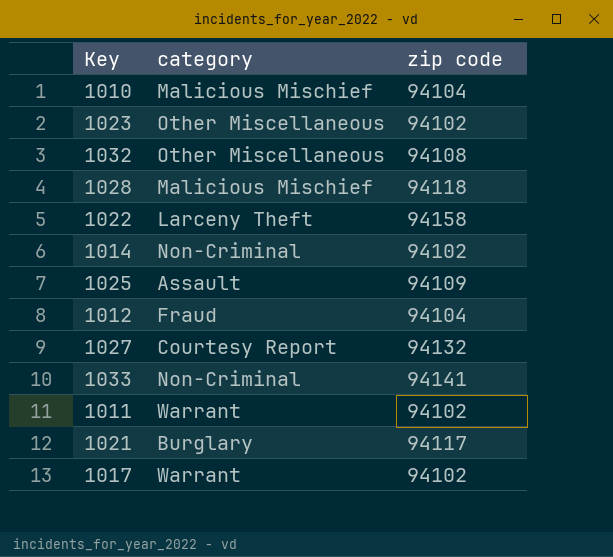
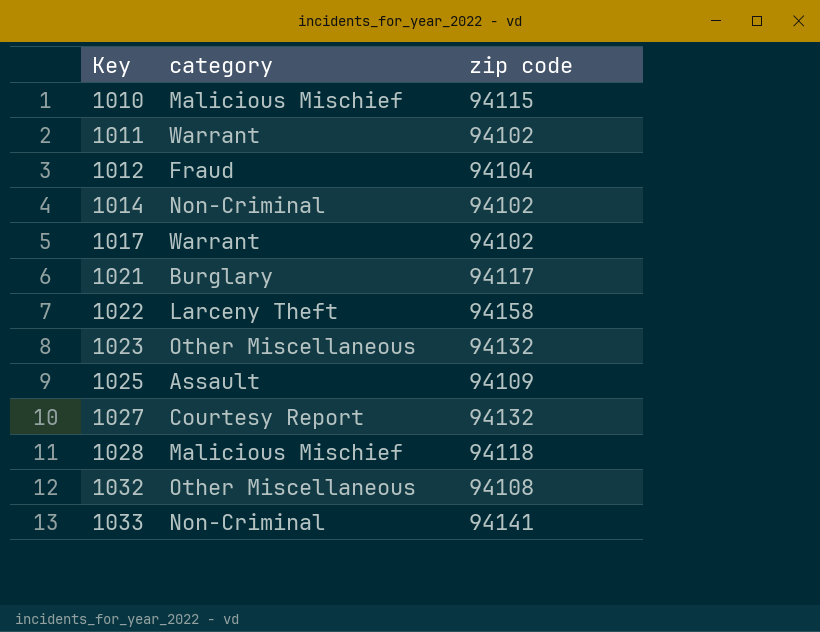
row order: none -> Key ascending
1010 | zip code: 94104 -> 94115
1023 | zip code: 94102 -> 94132

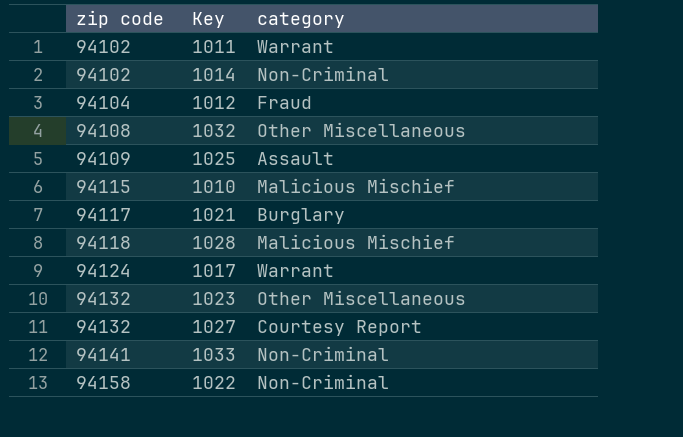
row order: Key ascending -> zip code ascending
column zip code | position: 3 -> 1
1017 | zip code: 94102 -> 94124
1022 | category: Larceny Theft -> Non-Criminal

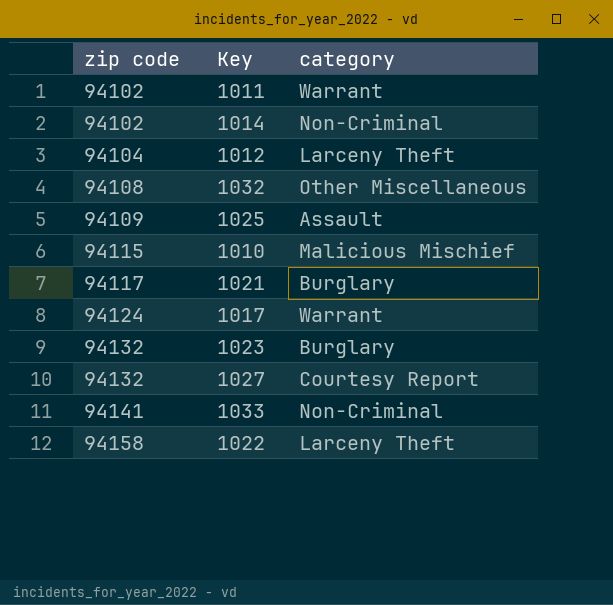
row 1028: 94118 | Malicious Mischief -> none
1012 | category: Fraud -> Larceny Theft
1023 | category: Other Miscellaneous -> Burglary
1022 | category: Non-Criminal -> Larceny Theft

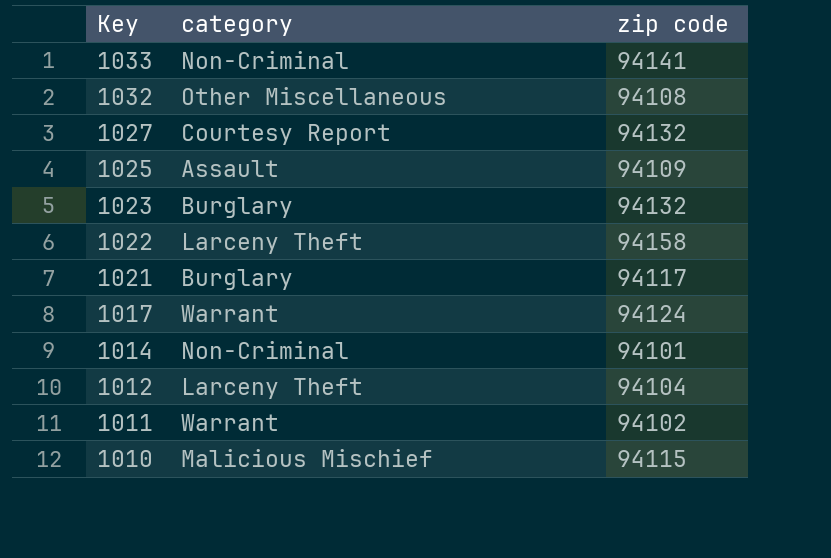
row order: zip code ascending -> Key descending
column zip code | position: 1 -> 3
1014 | zip code: 94102 -> 94101

